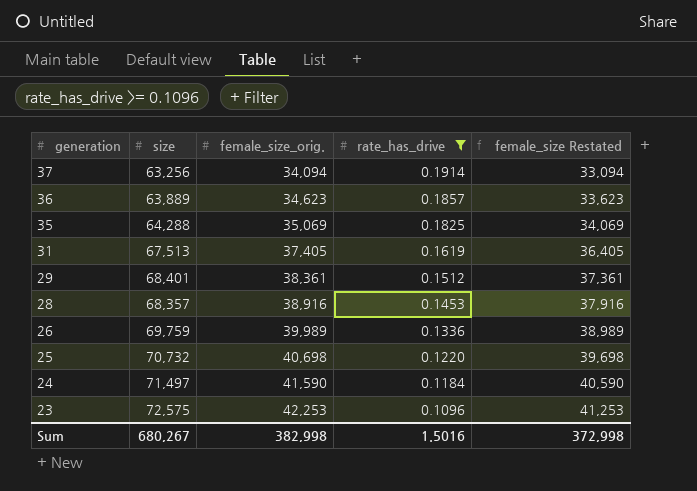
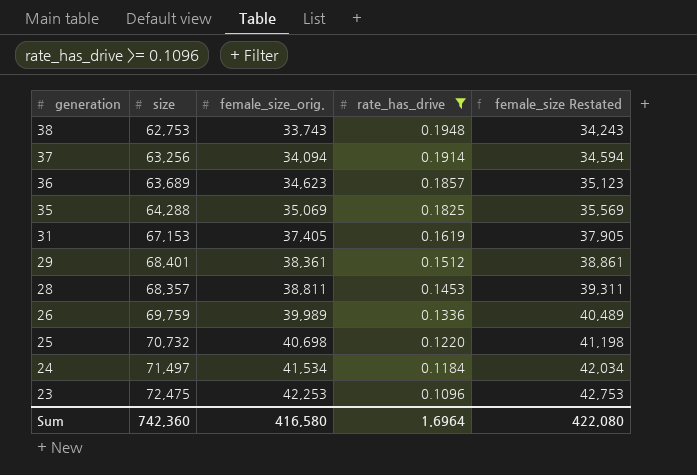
column female_size Restated | formula: [female_size_orig.] - 1000 -> [female_size_orig.] + 500
row 38: none -> 62,753 | 33,743 | 0.1948 | 34,243
36 | size: 63,889 -> 63,689
31 | size: 67,513 -> 67,153
28 | female_size_orig.: 38,916 -> 38,811
24 | female_size_orig.: 41,590 -> 41,534
23 | size: 72,575 -> 72,475
Sum | size: 680,267 -> 742,360
Sum | female_size_orig.: 382,998 -> 416,580
Sum | rate_has_drive: 1.5016 -> 1.6964
Sum | female_size Restated: 372,998 -> 422,080

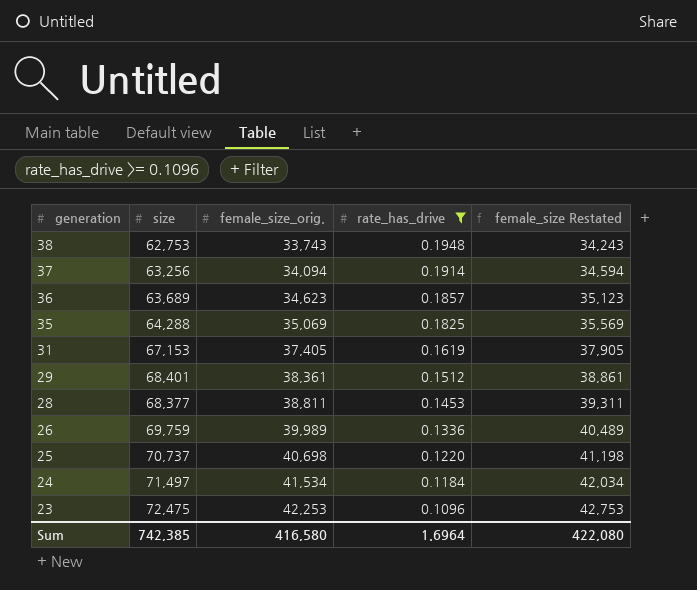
28 | size: 68,357 -> 68,377
25 | size: 70,732 -> 70,737
Sum | size: 742,360 -> 742,385

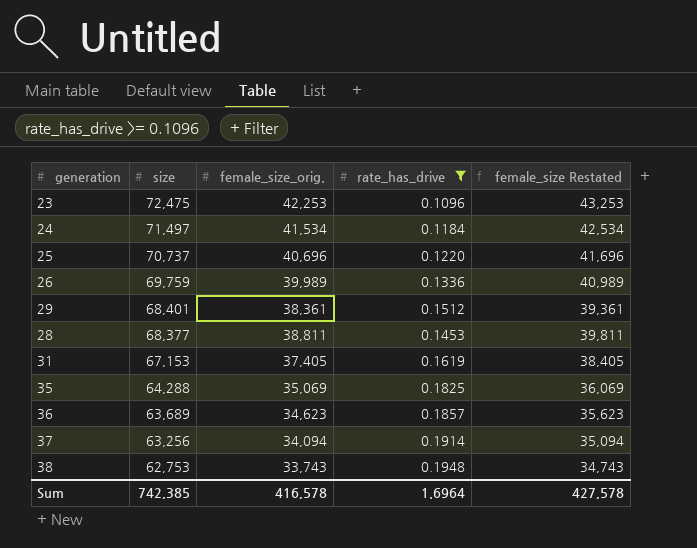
row order: generation descending -> size descending
column female_size Restated | formula: [female_size_orig.] + 500 -> [female_size_orig.] + 1000
25 | female_size_orig.: 40,698 -> 40,696
Sum | female_size_orig.: 416,580 -> 416,578
Sum | female_size Restated: 422,080 -> 427,578

